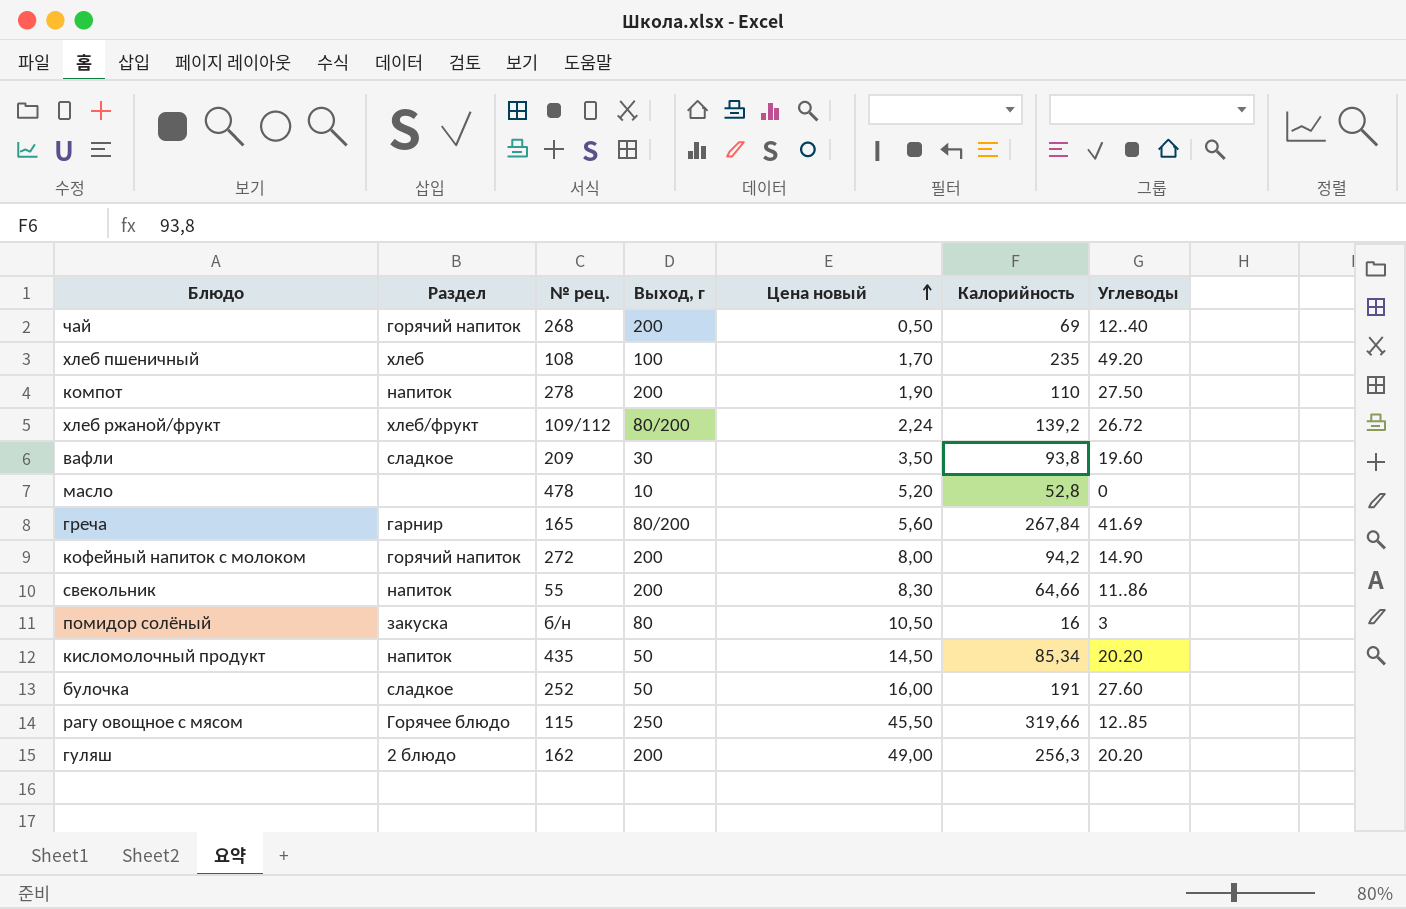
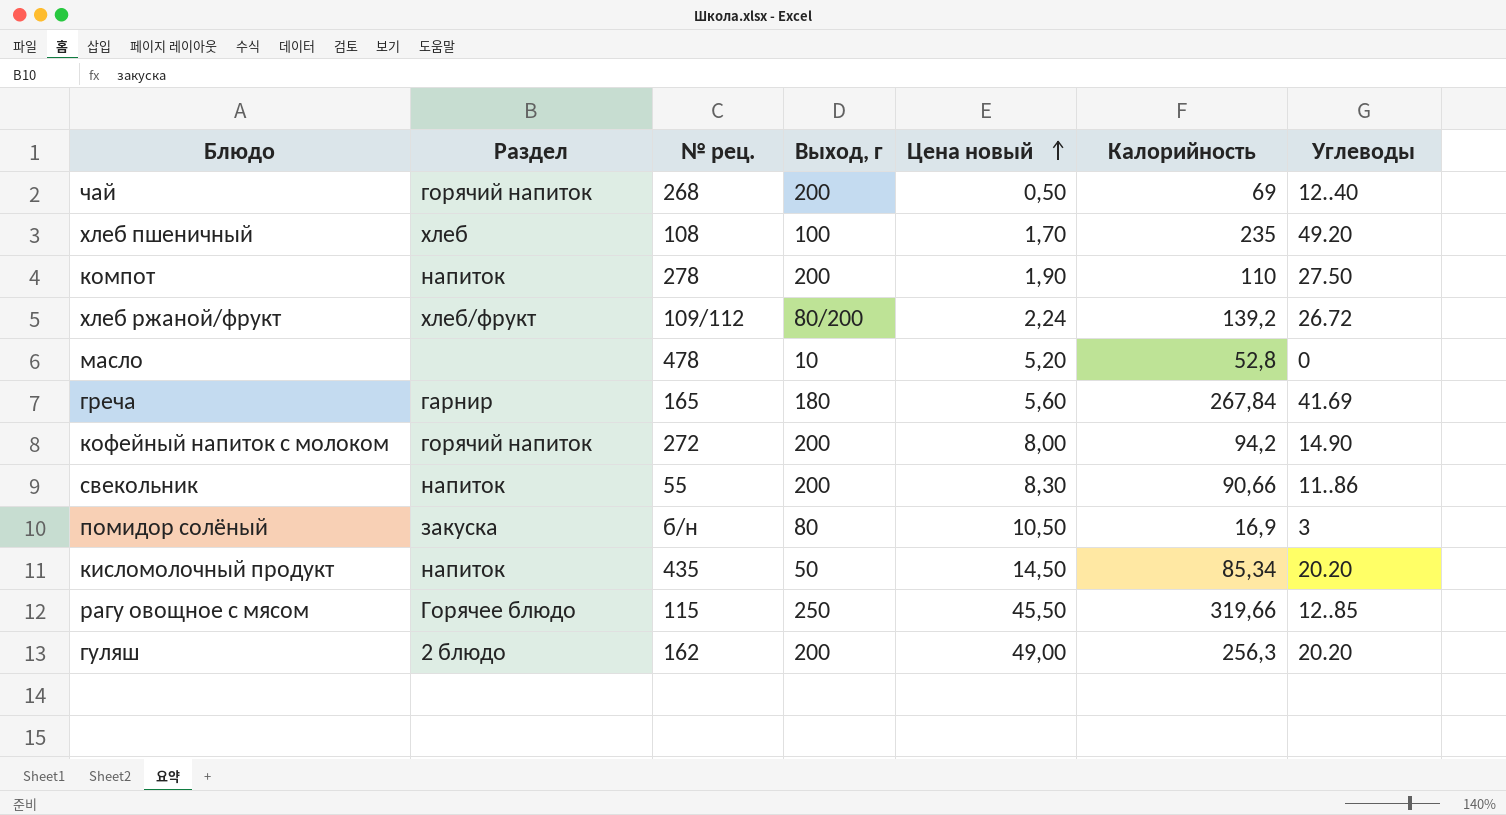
row вафли: сладкое | 209 | 30 | 3,50 | 93,8 | 19.60 -> none
row булочка: сладкое | 252 | 50 | 16,00 | 191 | 27.60 -> none
греча | Выход, г: 80/200 -> 180
свекольник | Калорийность: 64,66 -> 90,66
помидор солёный | Калорийность: 16 -> 16,9

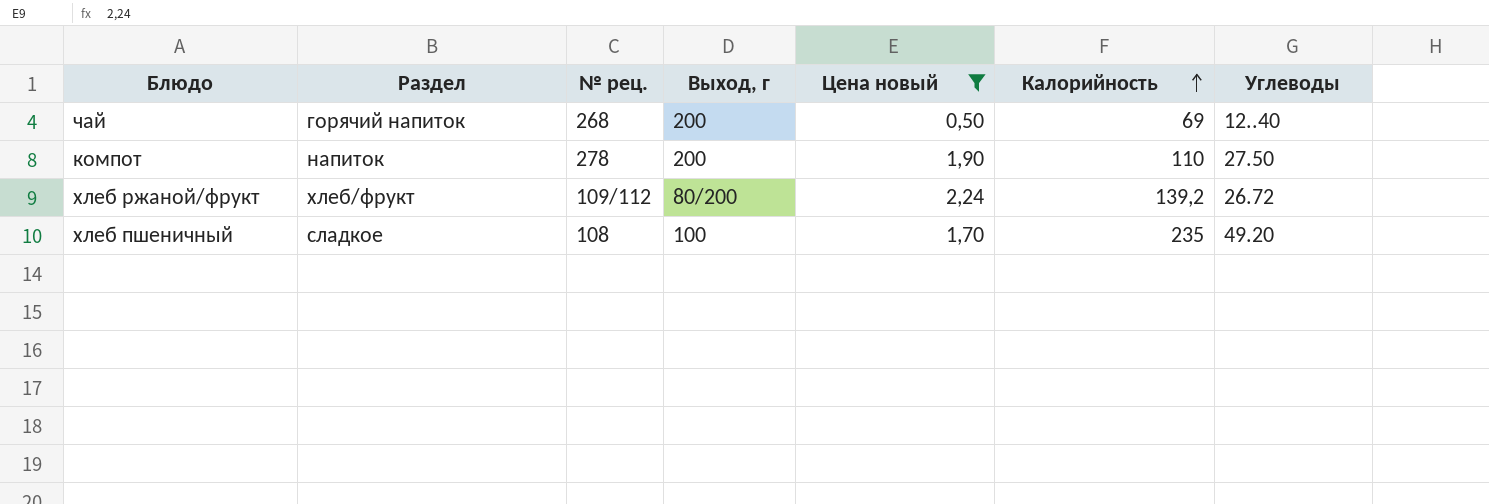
filter: none -> Цена новый <= 2,24
row order: Цена новый ascending -> Калорийность ascending
хлеб пшеничный | Раздел: хлеб -> сладкое

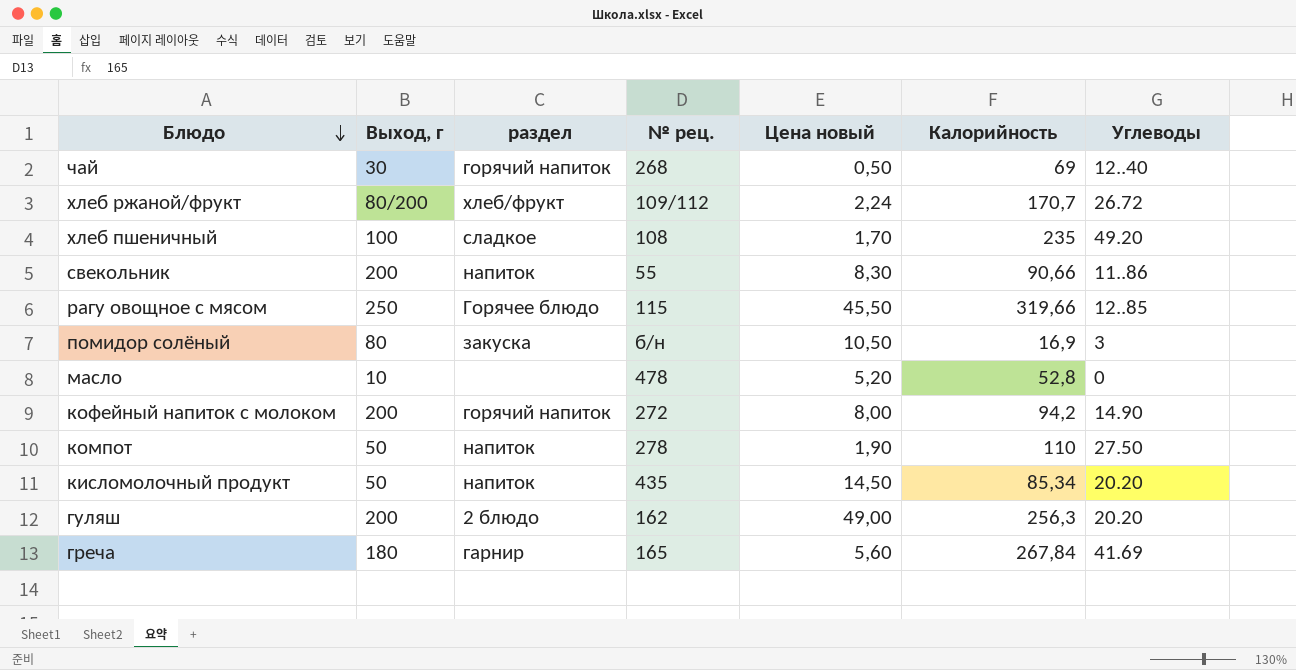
filter: Цена новый <= 2,24 -> none
row order: Калорийность ascending -> Блюдо descending
column Выход, г | position: 4 -> 2
column name: Раздел -> раздел
чай | Выход, г: 200 -> 30
хлеб ржаной/фрукт | Калорийность: 139,2 -> 170,7
компот | Выход, г: 200 -> 50

